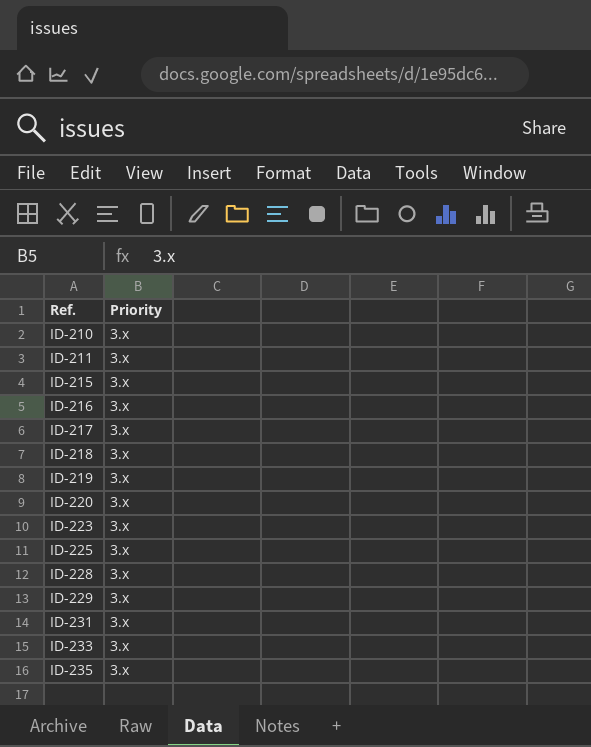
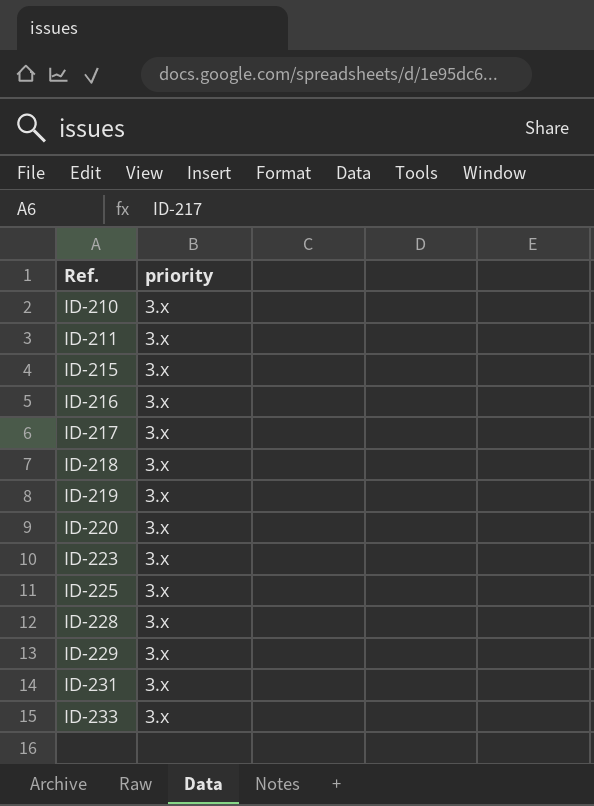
column name: Priority -> priority
row ID-235: 3.x -> none

